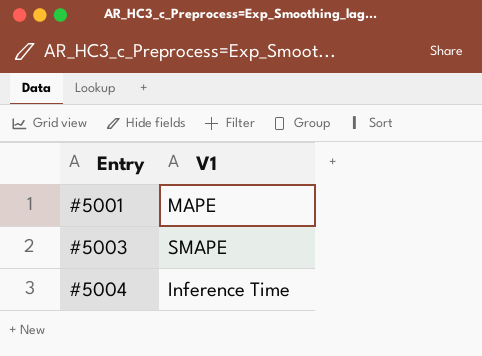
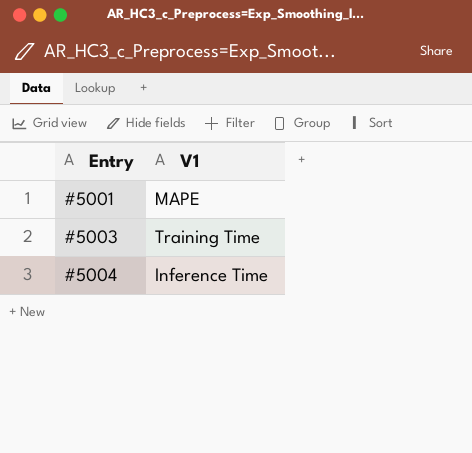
#5003 | V1: SMAPE -> Training Time

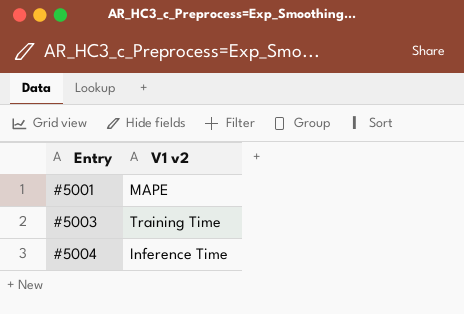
column name: V1 -> V1 v2

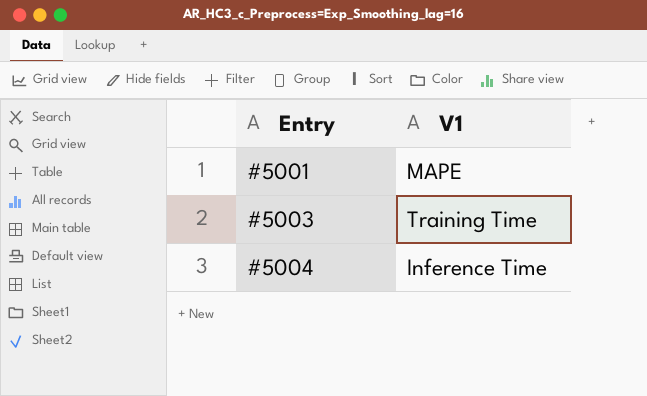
column name: V1 v2 -> V1

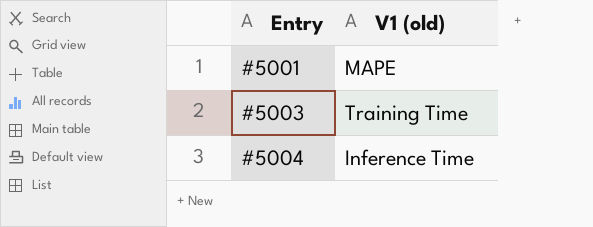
column name: V1 -> V1 (old)

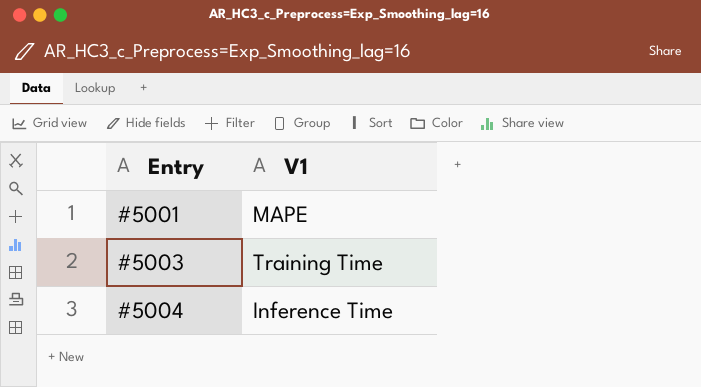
column name: V1 (old) -> V1

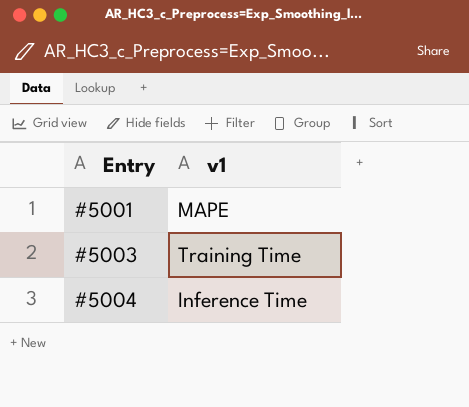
column name: V1 -> v1

